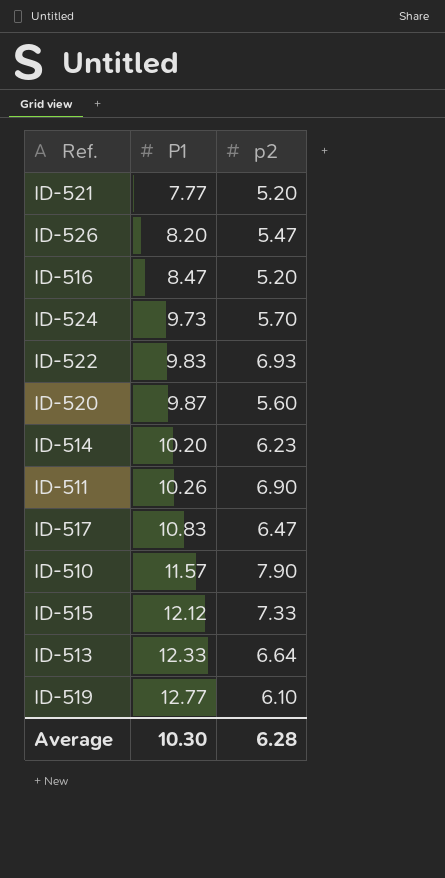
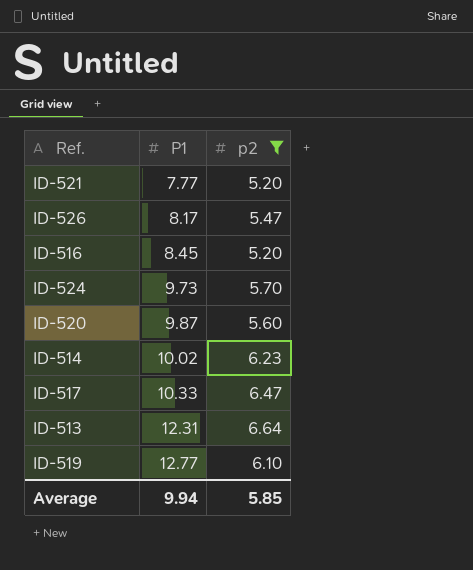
filter: none -> p2 <= 6.64
ID-526 | P1: 8.20 -> 8.17
ID-516 | P1: 8.47 -> 8.45
ID-514 | P1: 10.20 -> 10.02
ID-517 | P1: 10.83 -> 10.33
ID-513 | P1: 12.33 -> 12.31
Average | P1: 10.30 -> 9.94
Average | p2: 6.28 -> 5.85

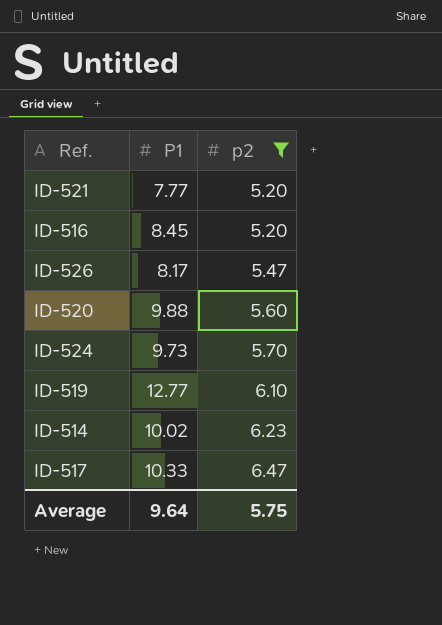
row order: P1 ascending -> p2 ascending
row ID-513: 12.31 | 6.64 -> none
ID-520 | P1: 9.87 -> 9.88
Average | P1: 9.94 -> 9.64
Average | p2: 5.85 -> 5.75

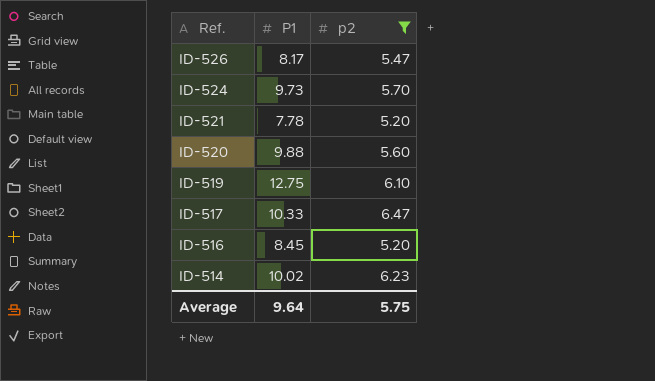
row order: p2 ascending -> Ref. descending
ID-521 | P1: 7.77 -> 7.78
ID-519 | P1: 12.77 -> 12.75

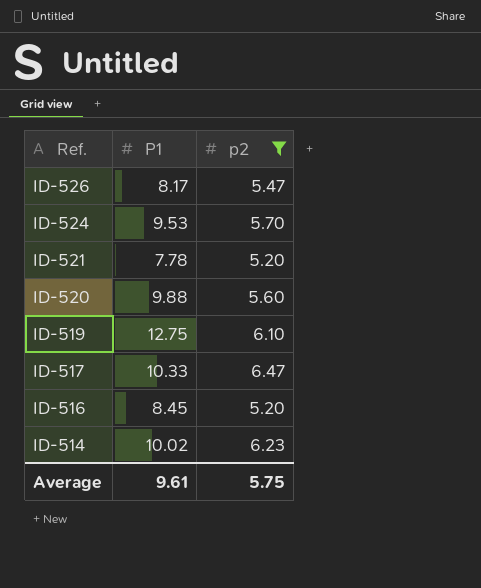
ID-524 | P1: 9.73 -> 9.53
Average | P1: 9.64 -> 9.61

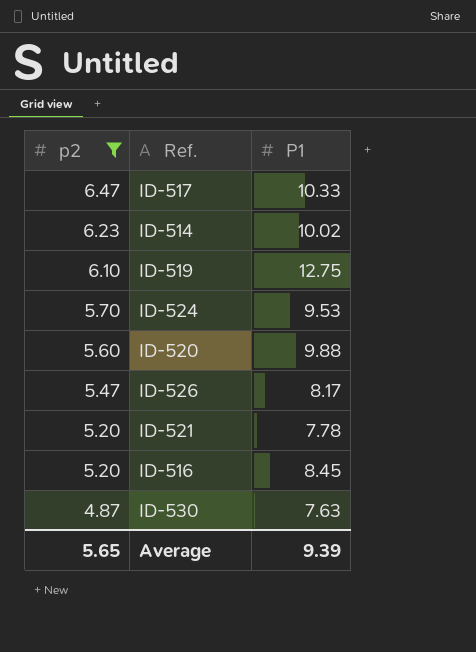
row order: Ref. descending -> p2 descending
column p2 | position: 3 -> 1
row ID-530: none -> 4.87 | 7.63
Average | p2: 5.75 -> 5.65
Average | P1: 9.61 -> 9.39

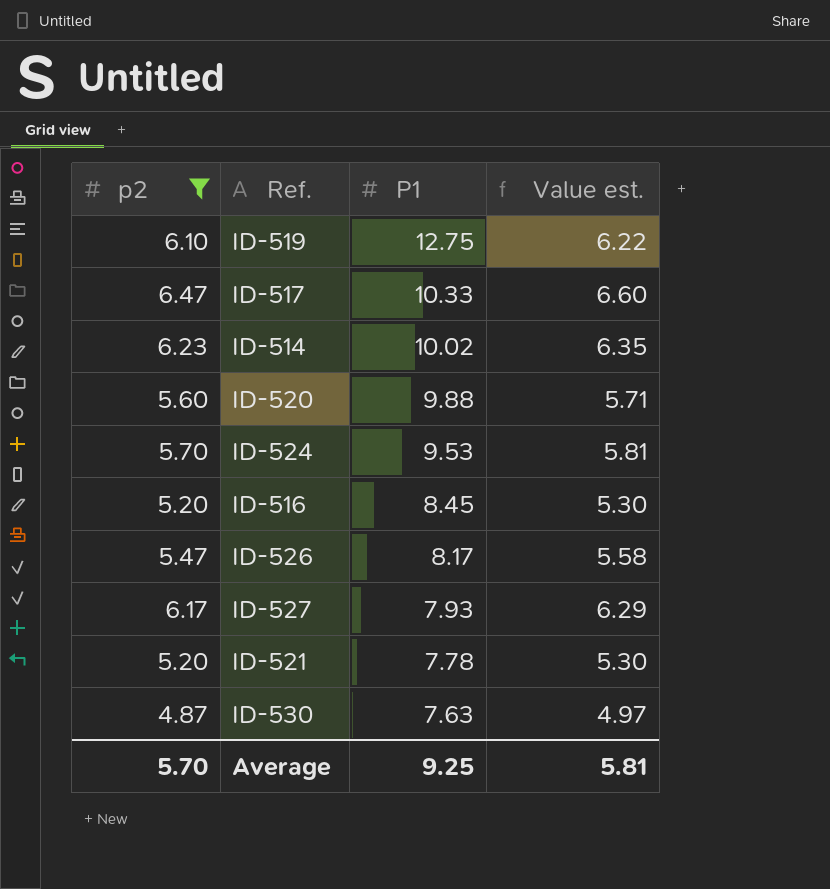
row order: p2 descending -> P1 descending
column Value est. | formula: none -> [p2] * 1.02
row ID-527: none -> 6.17 | 7.93 | 6.29
Average | p2: 5.65 -> 5.70
Average | P1: 9.39 -> 9.25

